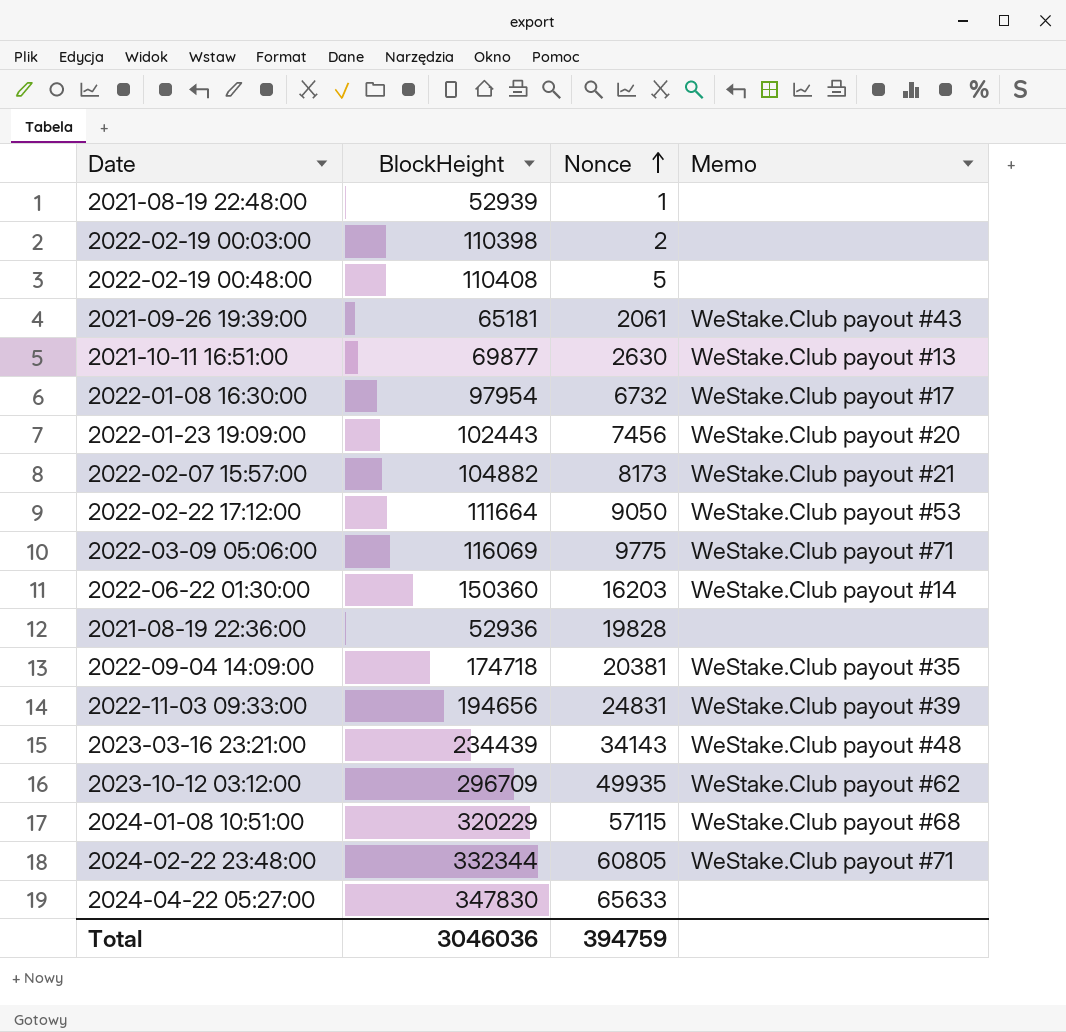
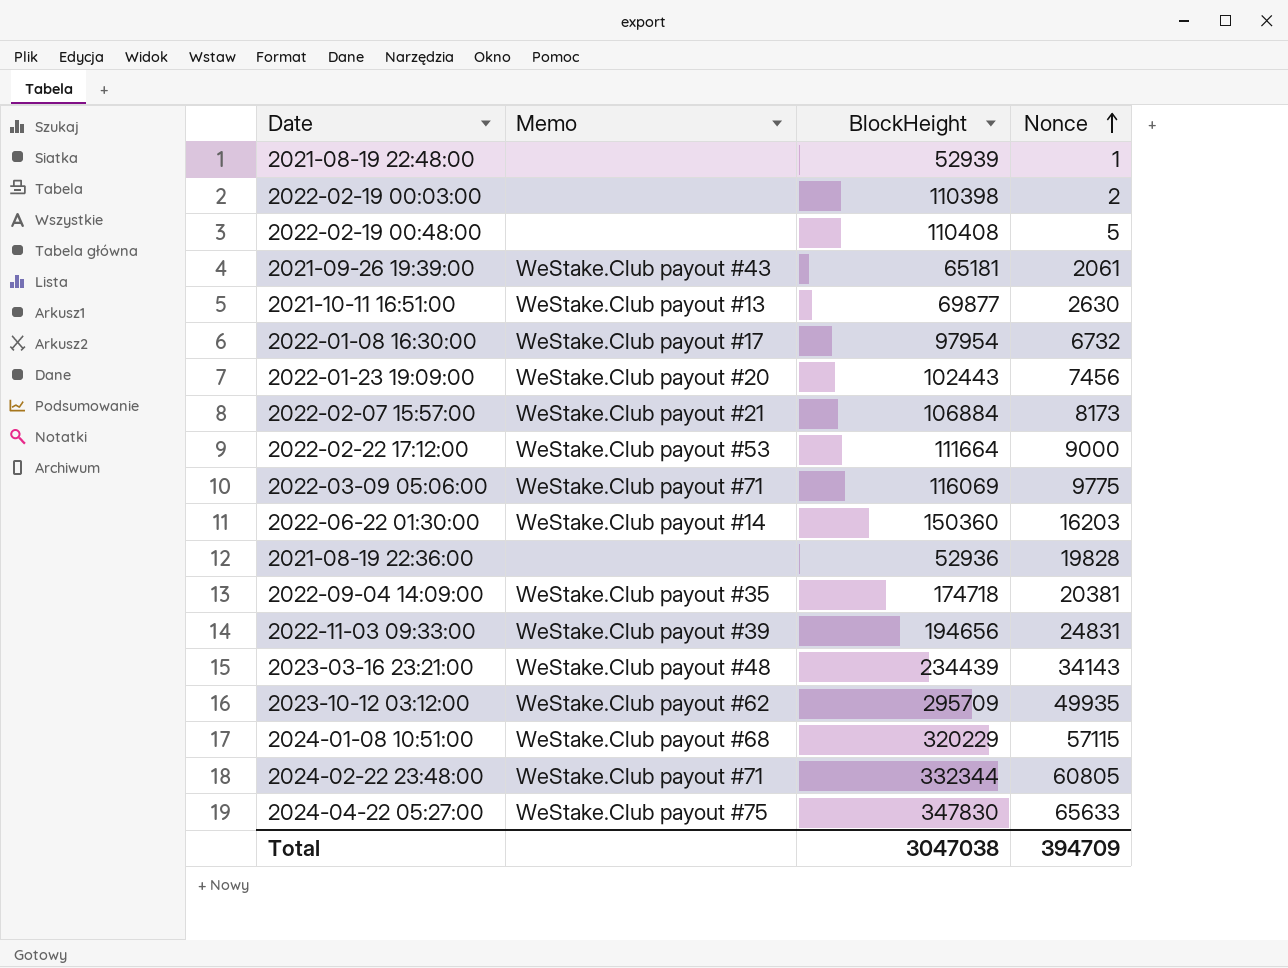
column Memo | position: 4 -> 2
2022-02-07 15:57:00 | BlockHeight: 104882 -> 106884
2022-02-22 17:12:00 | Nonce: 9050 -> 9000
2023-10-12 03:12:00 | BlockHeight: 296709 -> 295709
2024-04-22 05:27:00 | Memo: none -> WeStake.Club payout #75
Total | BlockHeight: 3046036 -> 3047038
Total | Nonce: 394759 -> 394709

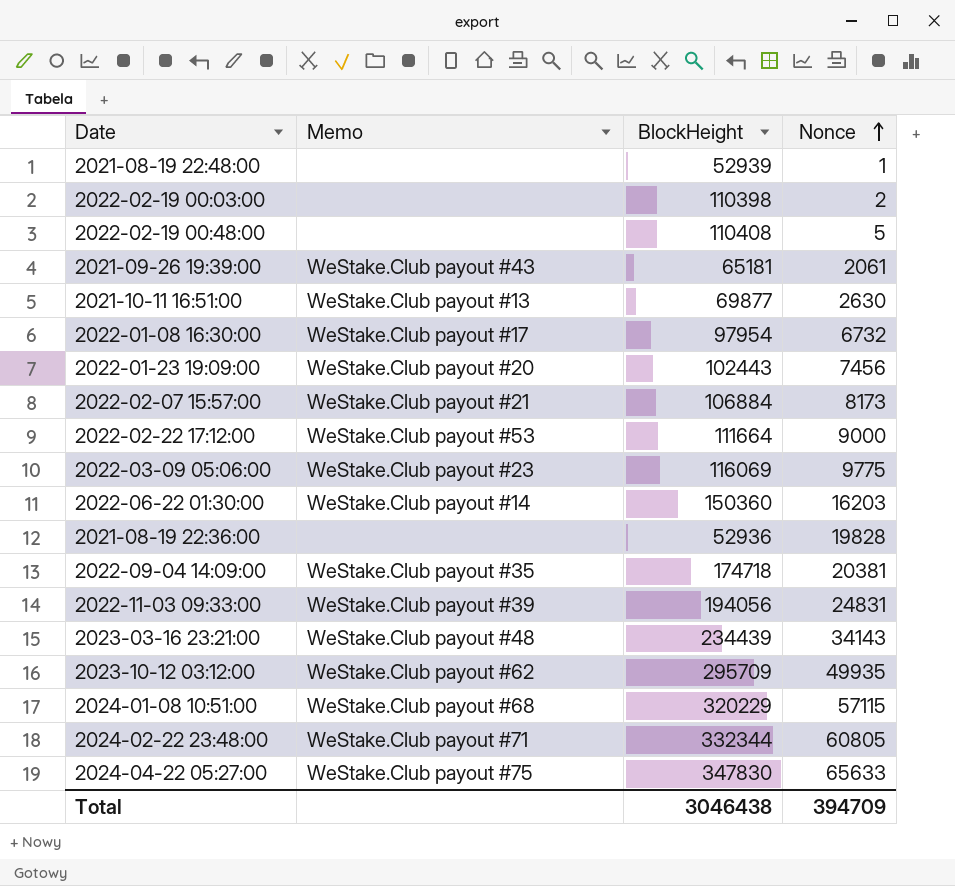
2022-03-09 05:06:00 | Memo: WeStake.Club payout #71 -> WeStake.Club payout #23
2022-11-03 09:33:00 | BlockHeight: 194656 -> 194056
Total | BlockHeight: 3047038 -> 3046438

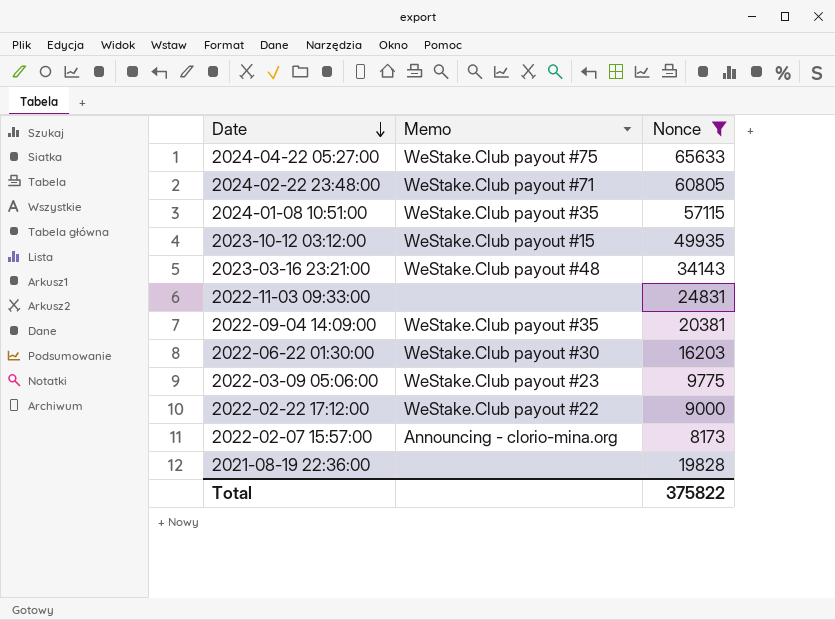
filter: none -> Nonce >= 8173
row order: Nonce ascending -> Date descending
column BlockHeight | position: 3 -> none
2024-01-08 10:51:00 | Memo: WeStake.Club payout #68 -> WeStake.Club payout #35
2023-10-12 03:12:00 | Memo: WeStake.Club payout #62 -> WeStake.Club payout #15
2022-11-03 09:33:00 | Memo: WeStake.Club payout #39 -> none
2022-06-22 01:30:00 | Memo: WeStake.Club payout #14 -> WeStake.Club payout #30
2022-02-22 17:12:00 | Memo: WeStake.Club payout #53 -> WeStake.Club payout #22
2022-02-07 15:57:00 | Memo: WeStake.Club payout #21 -> Announcing - clorio-mina.org
Total | Nonce: 394709 -> 375822

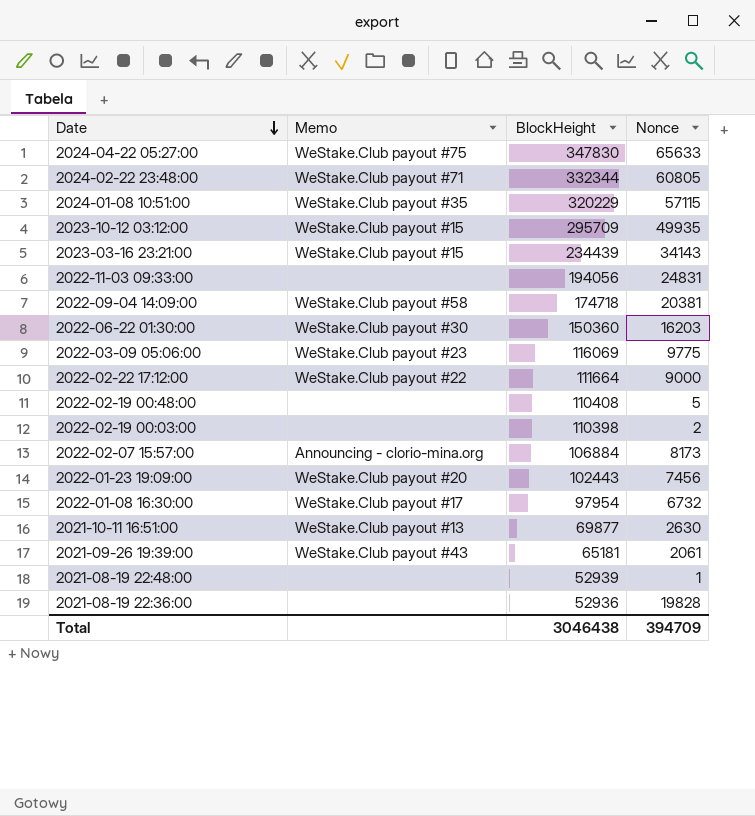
filter: Nonce >= 8173 -> none
column BlockHeight | position: none -> 3
2023-03-16 23:21:00 | Memo: WeStake.Club payout #48 -> WeStake.Club payout #15
2022-09-04 14:09:00 | Memo: WeStake.Club payout #35 -> WeStake.Club payout #58
Total | Nonce: 375822 -> 394709

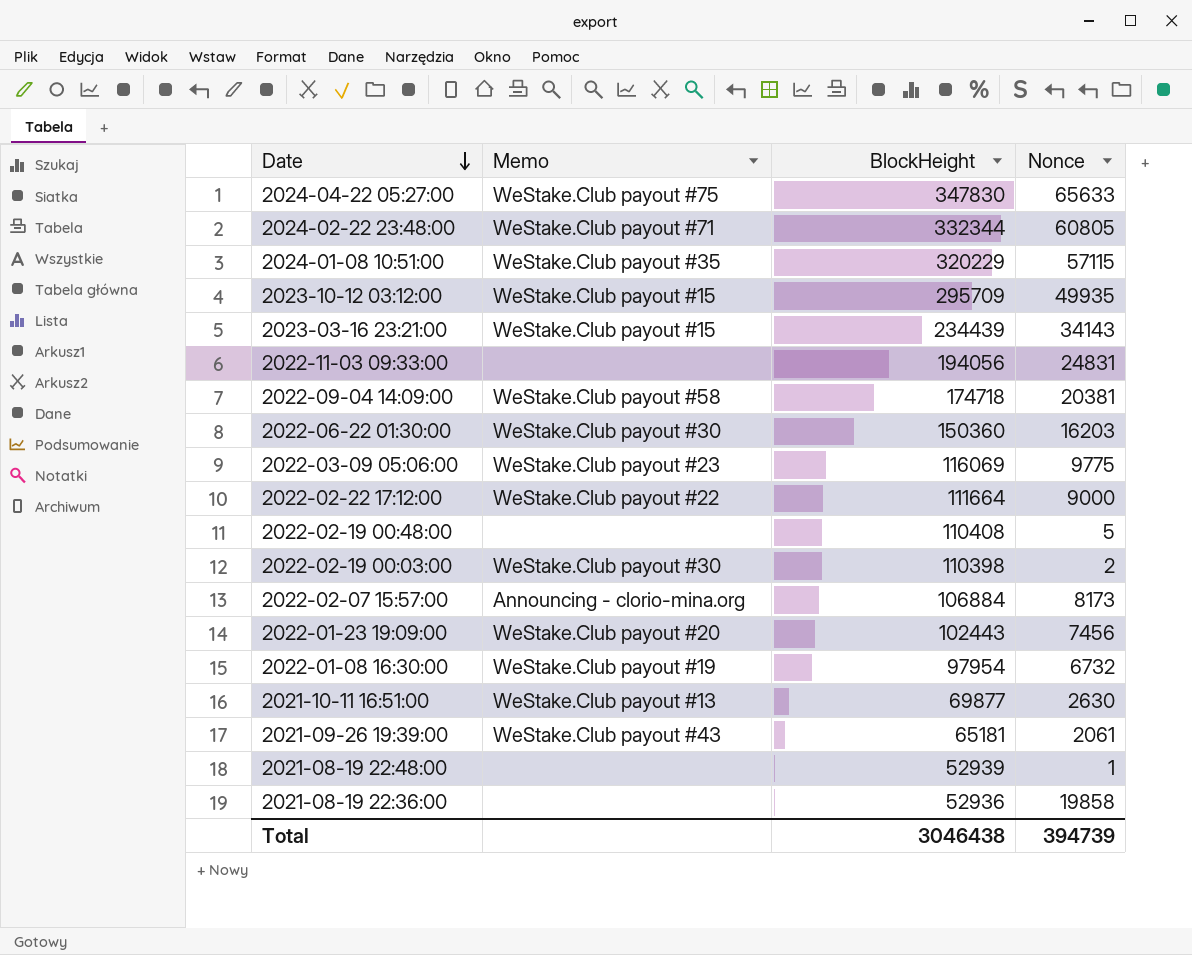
2022-02-19 00:03:00 | Memo: none -> WeStake.Club payout #30
2022-01-08 16:30:00 | Memo: WeStake.Club payout #17 -> WeStake.Club payout #19
2021-08-19 22:36:00 | Nonce: 19828 -> 19858
Total | Nonce: 394709 -> 394739

